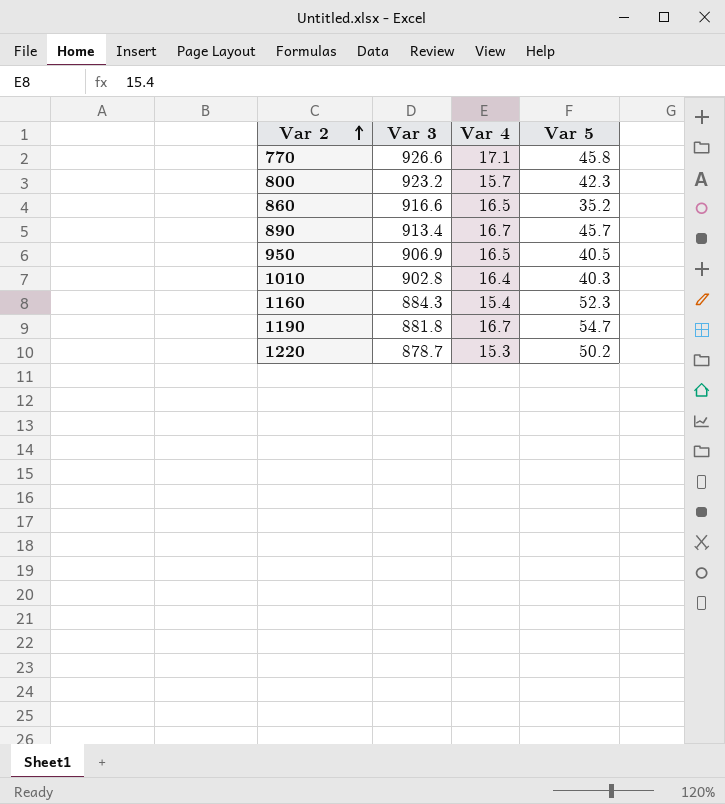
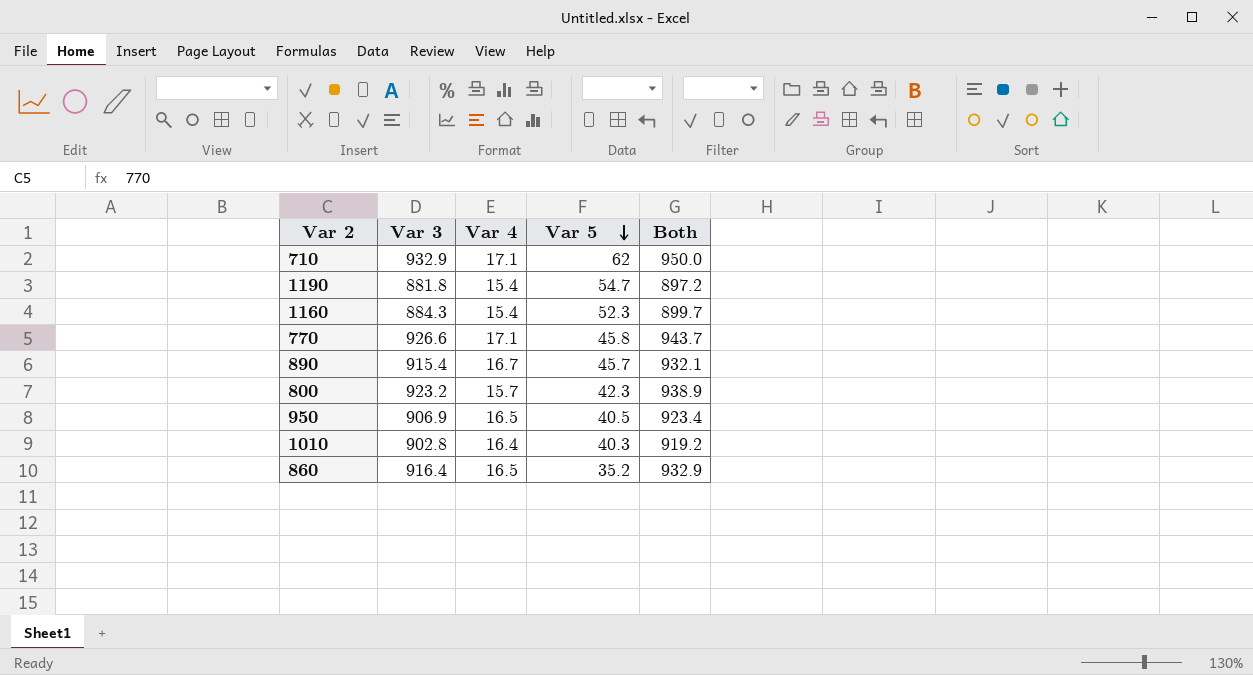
row order: Var 2 ascending -> Var 5 descending
column Both | formula: none -> [Var 3] + [Var 4]
row 1220: 878.7 | 15.3 | 50.2 -> none
row 710: none -> 932.9 | 17.1 | 62 | 950.0
1190 | Var 4: 16.7 -> 15.4
890 | Var 3: 913.4 -> 915.4
860 | Var 3: 916.6 -> 916.4

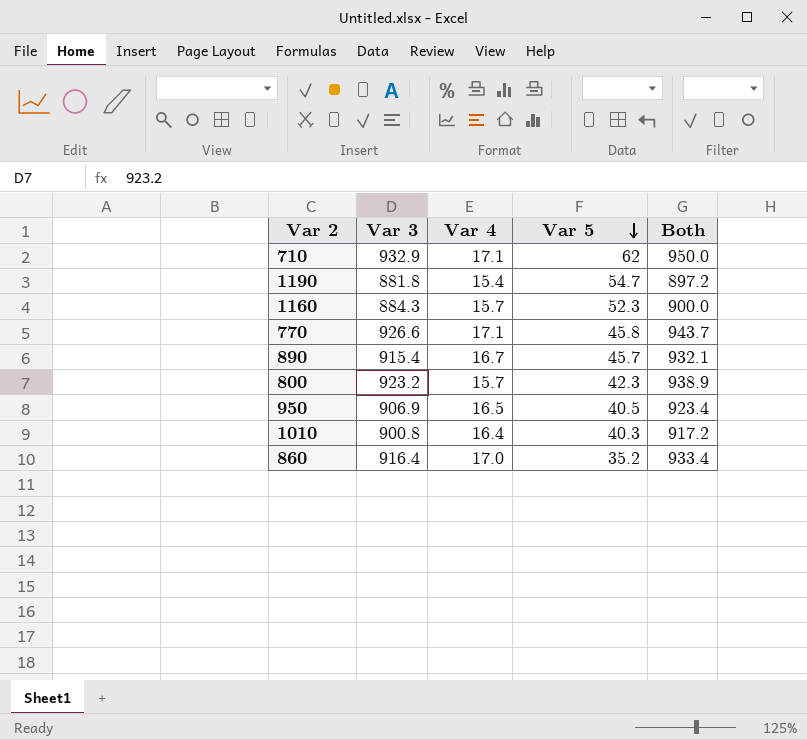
1160 | Var 4: 15.4 -> 15.7
1160 | Both: 899.7 -> 900.0
1010 | Var 3: 902.8 -> 900.8
1010 | Both: 919.2 -> 917.2
860 | Var 4: 16.5 -> 17.0
860 | Both: 932.9 -> 933.4

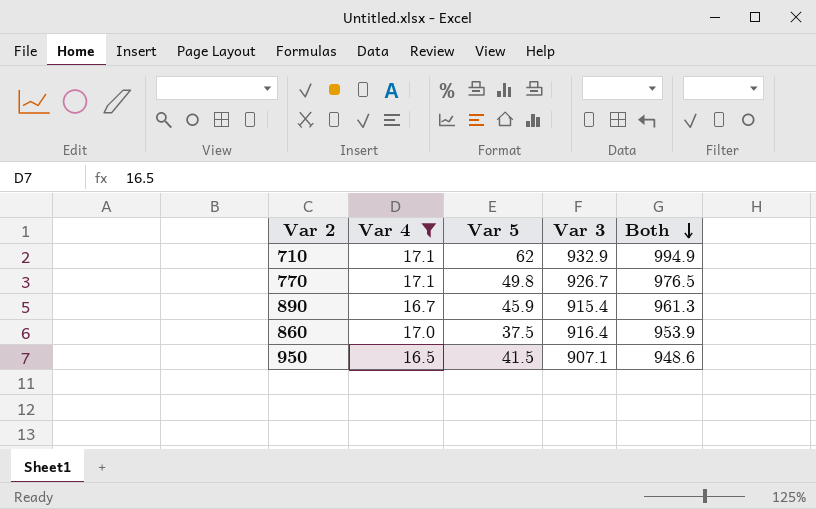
filter: none -> Var 4 >= 16.5
row order: Var 5 descending -> Both descending
column Var 3 | position: 2 -> 4
column Both | formula: [Var 3] + [Var 4] -> [Var 5] + [Var 3]
770 | Var 5: 45.8 -> 49.8
770 | Var 3: 926.6 -> 926.7
890 | Var 5: 45.7 -> 45.9
860 | Var 5: 35.2 -> 37.5
950 | Var 5: 40.5 -> 41.5
950 | Var 3: 906.9 -> 907.1

